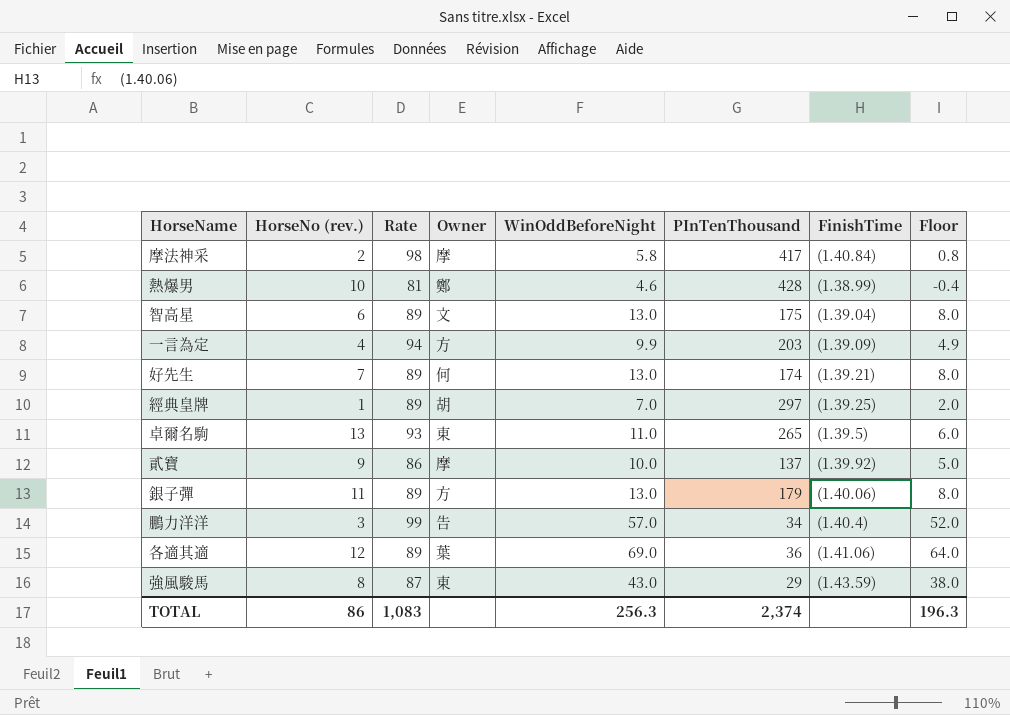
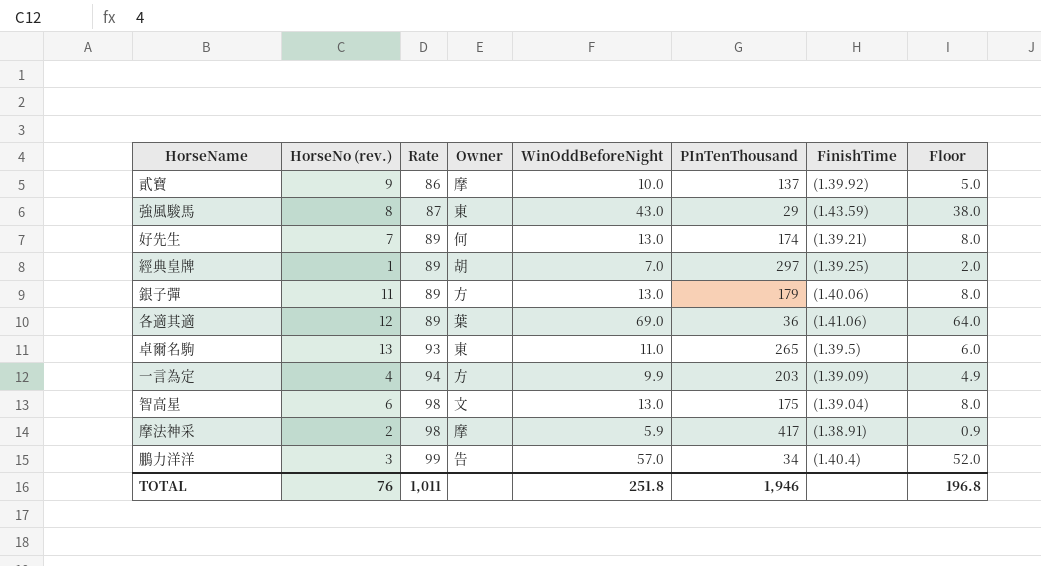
row order: none -> Rate ascending
row 熱爆男: 10 | 81 | 鄭 | 4.6 | 428 | (1.38.99) | -0.4 -> none
智高星 | Rate: 89 -> 98
摩法神采 | WinOddBeforeNight: 5.8 -> 5.9
摩法神采 | FinishTime: (1.40.84) -> (1.38.91)
摩法神采 | Floor: 0.8 -> 0.9
TOTAL | HorseNo (rev.): 86 -> 76
TOTAL | Rate: 1,083 -> 1,011
TOTAL | WinOddBeforeNight: 256.3 -> 251.8
TOTAL | PInTenThousand: 2,374 -> 1,946
TOTAL | Floor: 196.3 -> 196.8

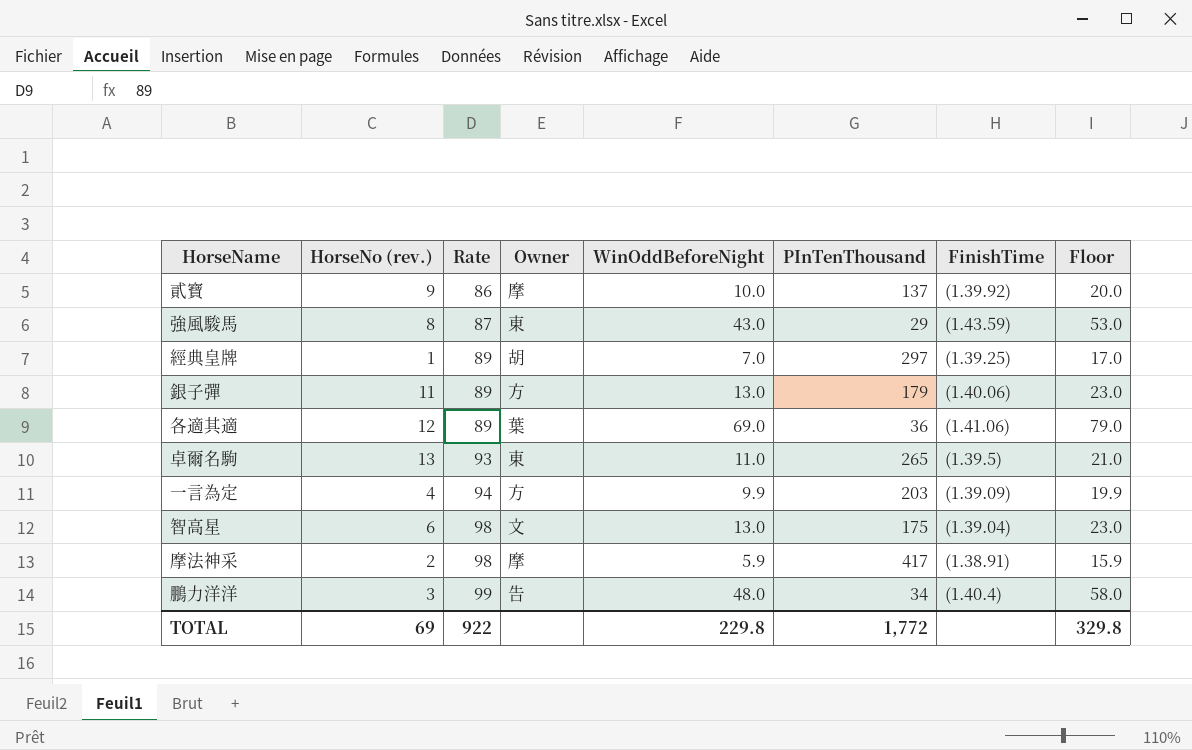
column Floor | formula: [WinOddBeforeNight] - 5 -> [WinOddBeforeNight] + 10
row 好先生: 7 | 89 | 何 | 13.0 | 174 | (1.39.21) | 8.0 -> none
鵬力洋洋 | WinOddBeforeNight: 57.0 -> 48.0
TOTAL | HorseNo (rev.): 76 -> 69
TOTAL | Rate: 1,011 -> 922
TOTAL | WinOddBeforeNight: 251.8 -> 229.8
TOTAL | PInTenThousand: 1,946 -> 1,772
TOTAL | Floor: 196.8 -> 329.8

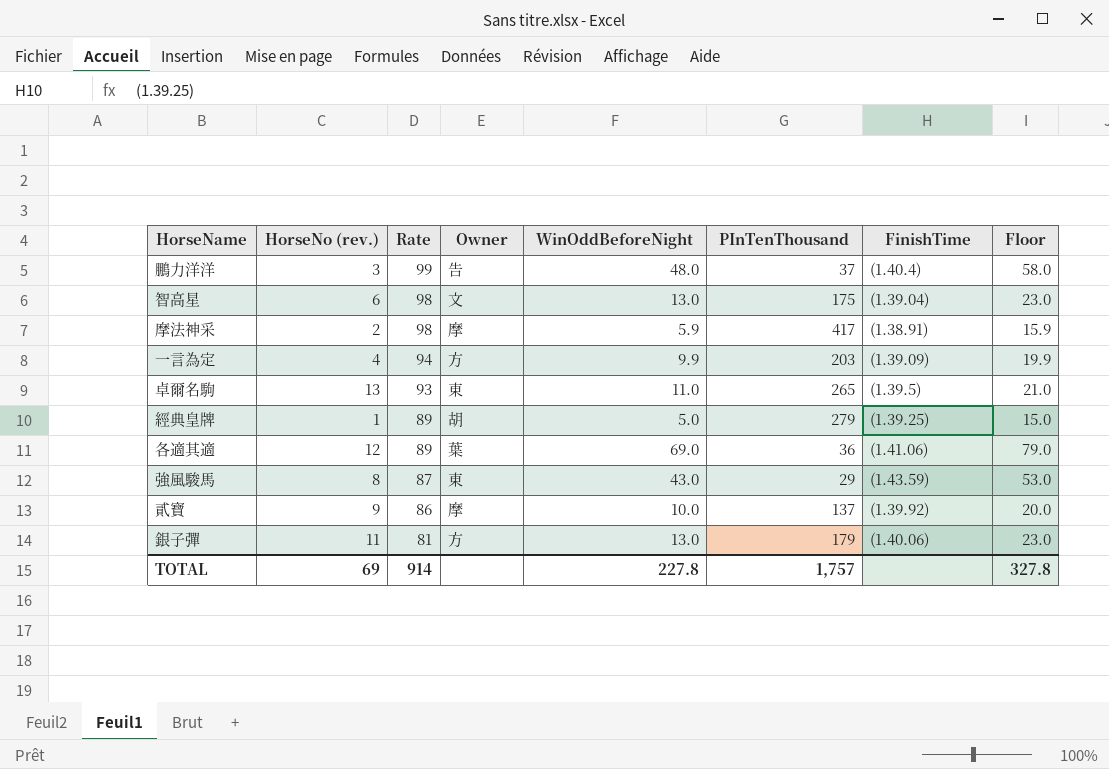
row order: Rate ascending -> Rate descending
鵬力洋洋 | PInTenThousand: 34 -> 37
經典皇牌 | WinOddBeforeNight: 7.0 -> 5.0
經典皇牌 | PInTenThousand: 297 -> 279
經典皇牌 | Floor: 17.0 -> 15.0
銀子彈 | Rate: 89 -> 81
TOTAL | Rate: 922 -> 914
TOTAL | WinOddBeforeNight: 229.8 -> 227.8
TOTAL | PInTenThousand: 1,772 -> 1,757
TOTAL | Floor: 329.8 -> 327.8

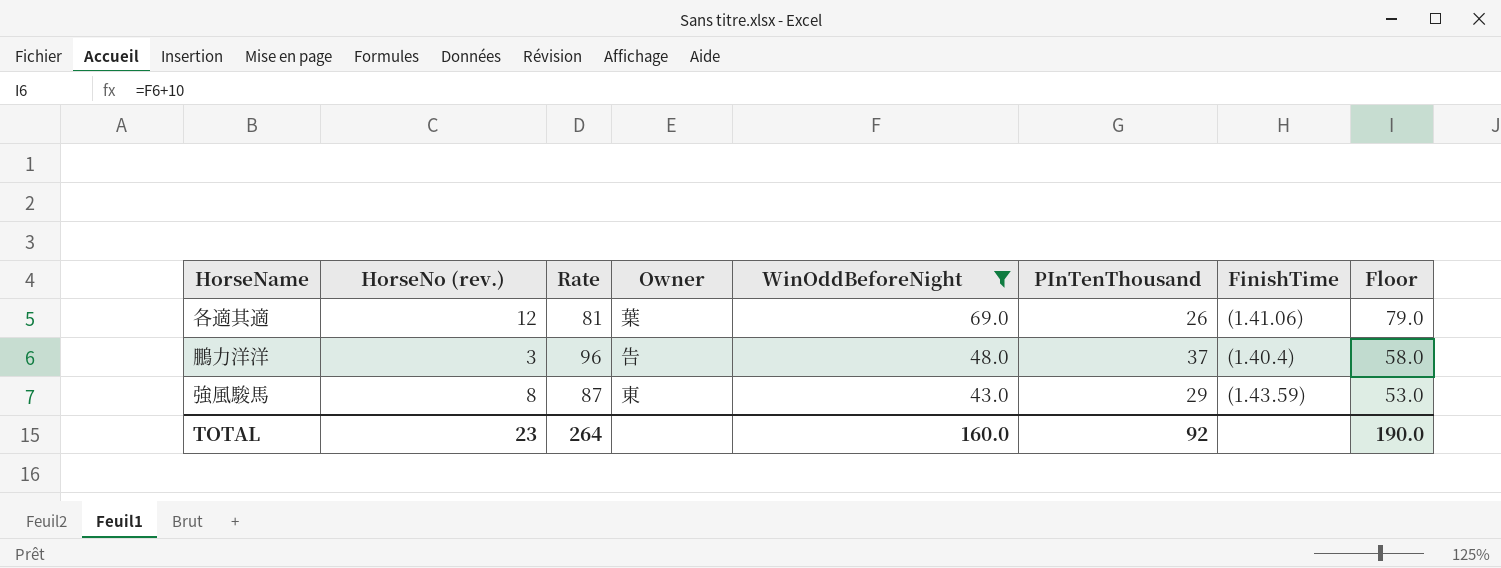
filter: none -> WinOddBeforeNight >= 43.0
row order: Rate descending -> WinOddBeforeNight descending
各適其適 | Rate: 89 -> 81
各適其適 | PInTenThousand: 36 -> 26
鵬力洋洋 | Rate: 99 -> 96
TOTAL | HorseNo (rev.): 69 -> 23
TOTAL | Rate: 914 -> 264
TOTAL | WinOddBeforeNight: 227.8 -> 160.0
TOTAL | PInTenThousand: 1,757 -> 92
TOTAL | Floor: 327.8 -> 190.0

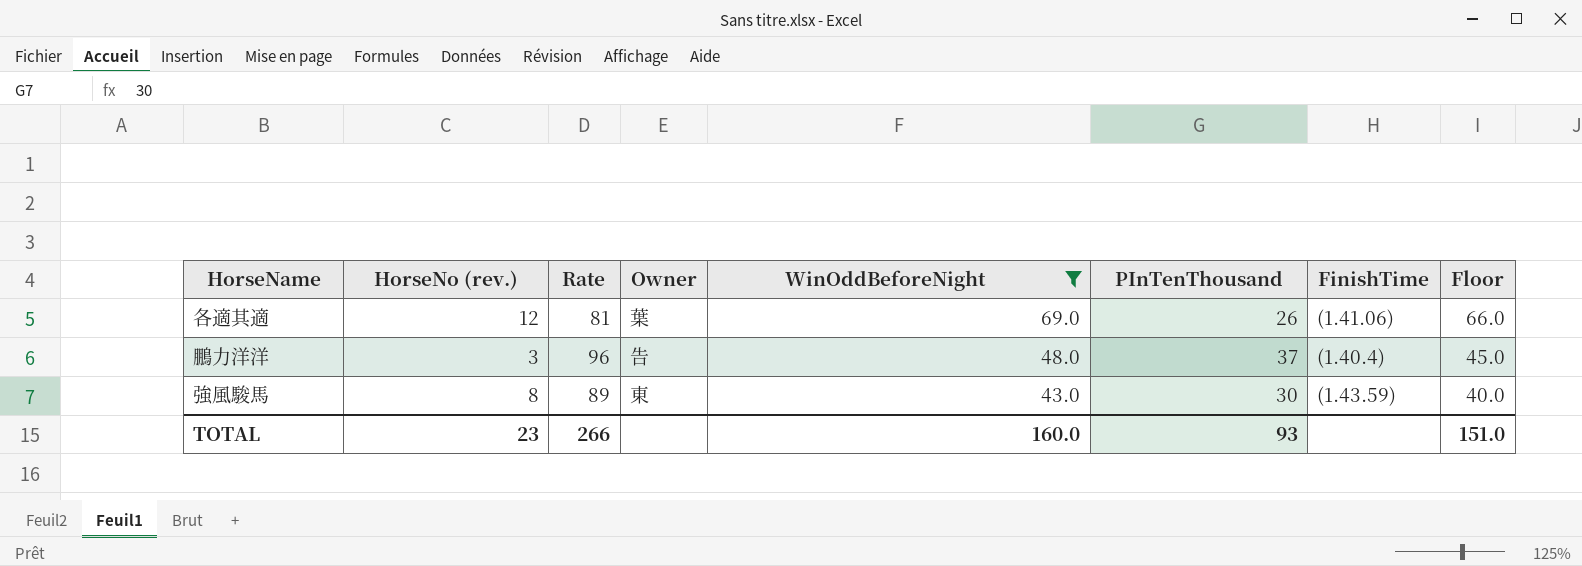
column Floor | formula: [WinOddBeforeNight] + 10 -> [WinOddBeforeNight] - 3
強風駿馬 | Rate: 87 -> 89
強風駿馬 | PInTenThousand: 29 -> 30
TOTAL | Rate: 264 -> 266
TOTAL | PInTenThousand: 92 -> 93
TOTAL | Floor: 190.0 -> 151.0

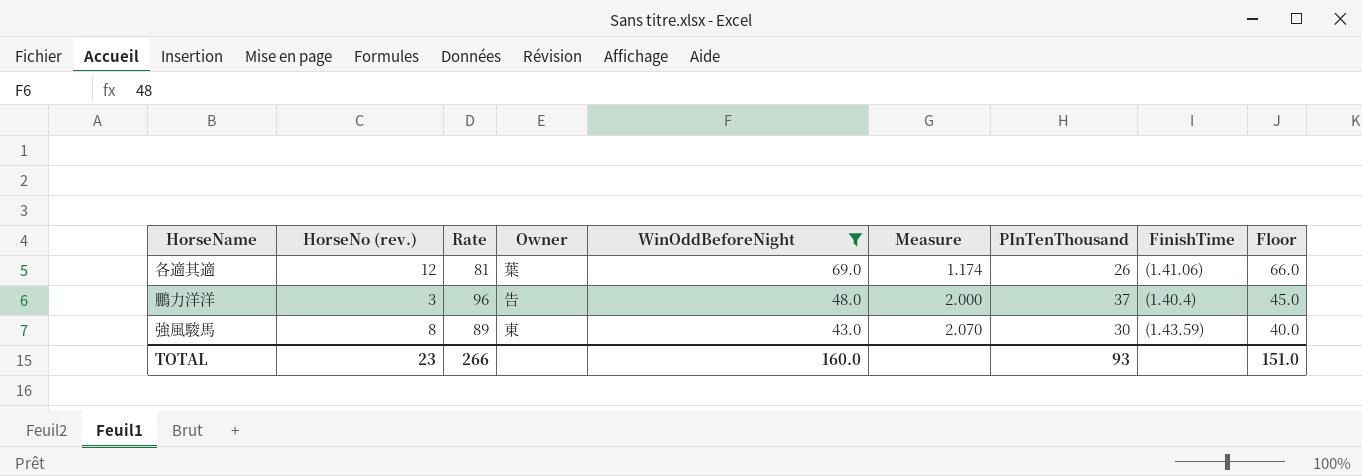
column Measure | formula: none -> [Rate] / [WinOddBeforeNight]

